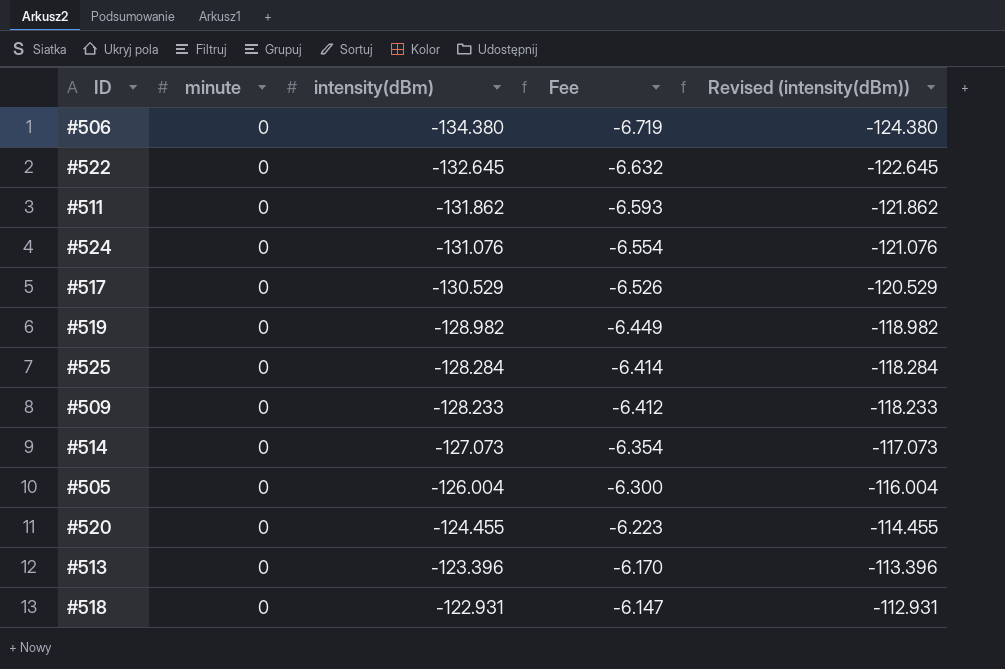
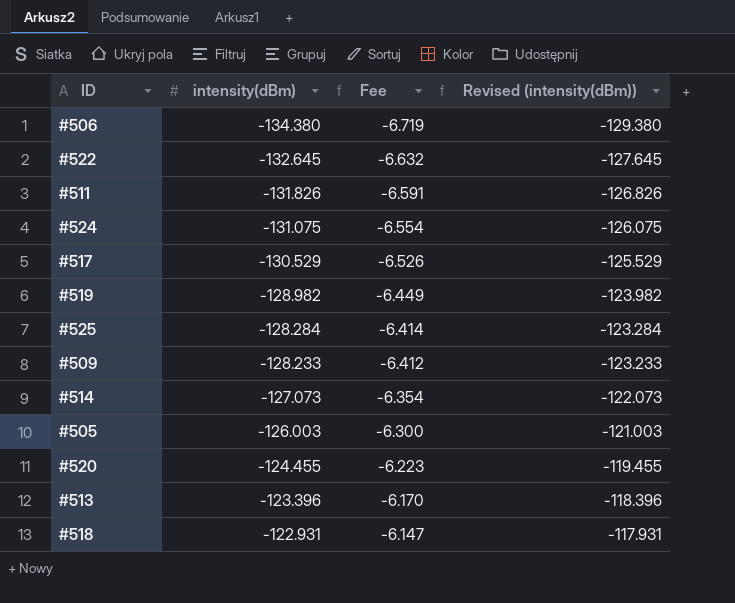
column minute | position: 2 -> none
column Revised (intensity(dBm)) | formula: [intensity(dBm)] + 10 -> [intensity(dBm)] + 5
#511 | intensity(dBm): -131.862 -> -131.826
#511 | Fee: -6.593 -> -6.591
#524 | intensity(dBm): -131.076 -> -131.075
#505 | intensity(dBm): -126.004 -> -126.003

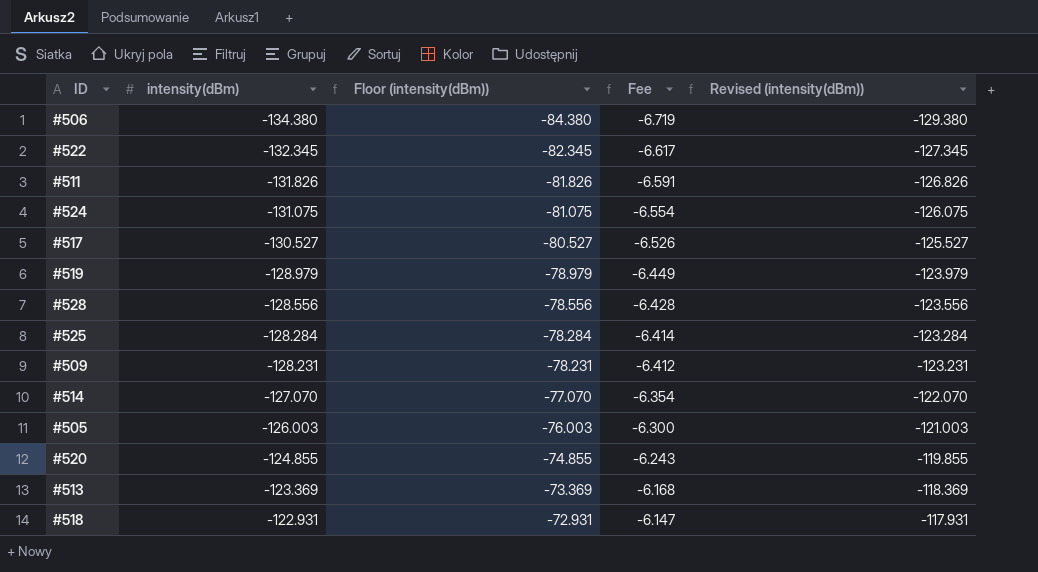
column Floor (intensity(dBm)) | formula: none -> [intensity(dBm)] + 50
#522 | intensity(dBm): -132.645 -> -132.345
#522 | Fee: -6.632 -> -6.617
#522 | Revised (intensity(dBm)): -127.645 -> -127.345
#517 | intensity(dBm): -130.529 -> -130.527
#517 | Revised (intensity(dBm)): -125.529 -> -125.527
#519 | intensity(dBm): -128.982 -> -128.979
#519 | Revised (intensity(dBm)): -123.982 -> -123.979
row #528: none -> -128.556 | -78.556 | -6.428 | -123.556
#509 | intensity(dBm): -128.233 -> -128.231
#509 | Revised (intensity(dBm)): -123.233 -> -123.231
#514 | intensity(dBm): -127.073 -> -127.070
#514 | Revised (intensity(dBm)): -122.073 -> -122.070
#520 | intensity(dBm): -124.455 -> -124.855
#520 | Fee: -6.223 -> -6.243
#520 | Revised (intensity(dBm)): -119.455 -> -119.855
#513 | intensity(dBm): -123.396 -> -123.369
#513 | Fee: -6.170 -> -6.168
#513 | Revised (intensity(dBm)): -118.396 -> -118.369

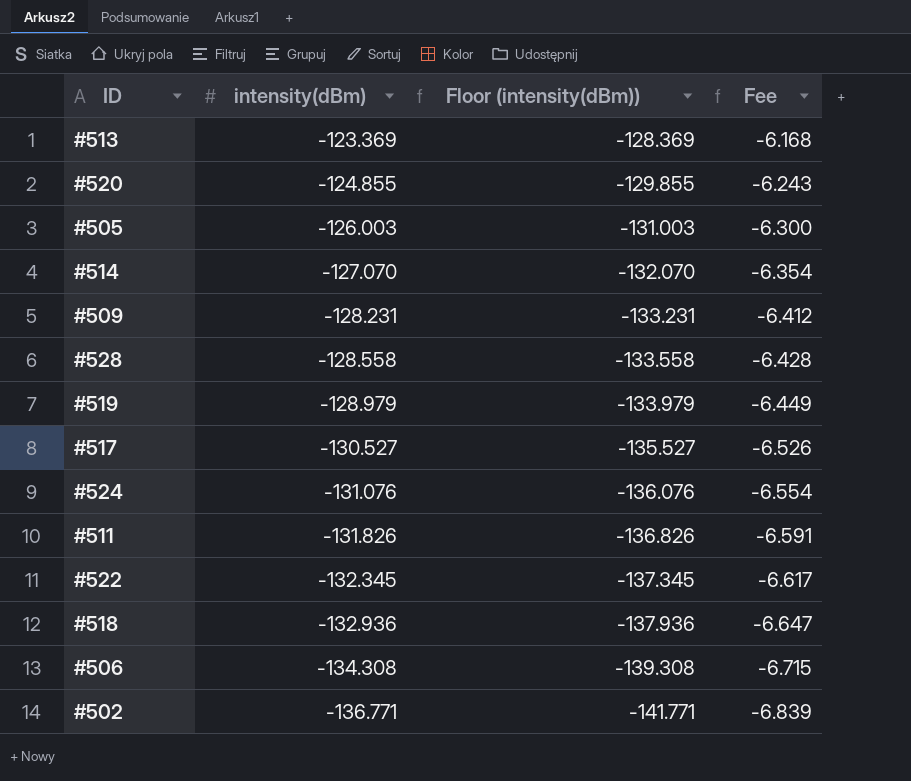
row order: intensity(dBm) ascending -> intensity(dBm) descending
column Revised (intensity(dBm)) | formula: [intensity(dBm)] + 5 -> none
column Floor (intensity(dBm)) | formula: [intensity(dBm)] + 50 -> [intensity(dBm)] - 5
row #525: -128.284 | -78.284 | -6.414 | -123.284 -> none
#528 | intensity(dBm): -128.556 -> -128.558
#524 | intensity(dBm): -131.075 -> -131.076
#518 | intensity(dBm): -122.931 -> -132.936
#518 | Fee: -6.147 -> -6.647
#506 | intensity(dBm): -134.380 -> -134.308
#506 | Fee: -6.719 -> -6.715
row #502: none -> -136.771 | -141.771 | -6.839

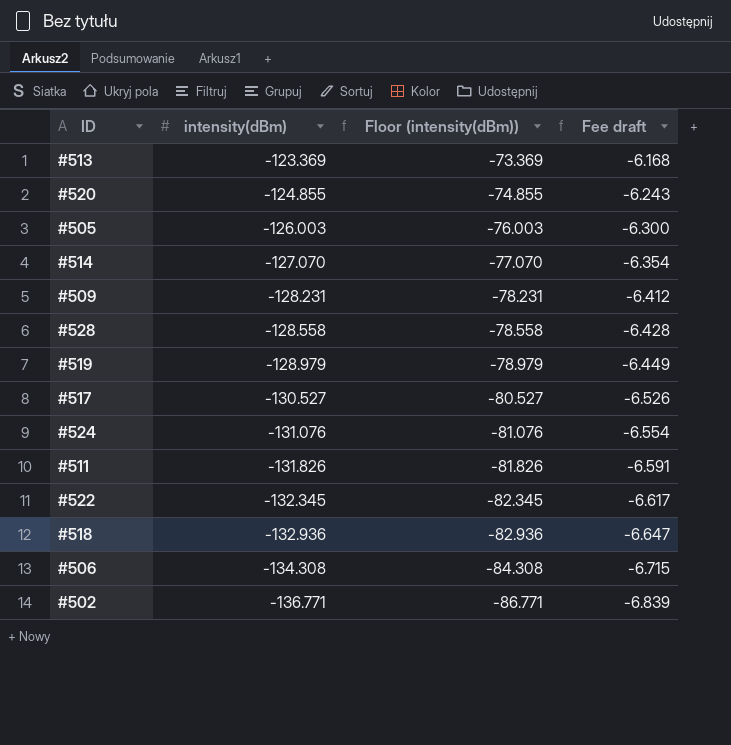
column Floor (intensity(dBm)) | formula: [intensity(dBm)] - 5 -> [intensity(dBm)] + 50
column name: Fee -> Fee draft

